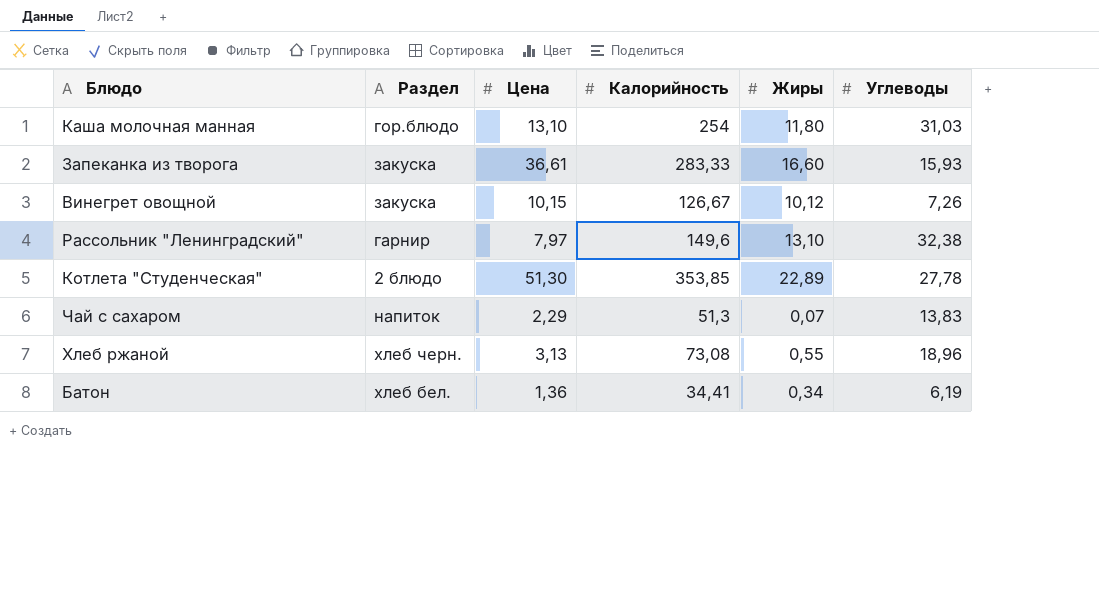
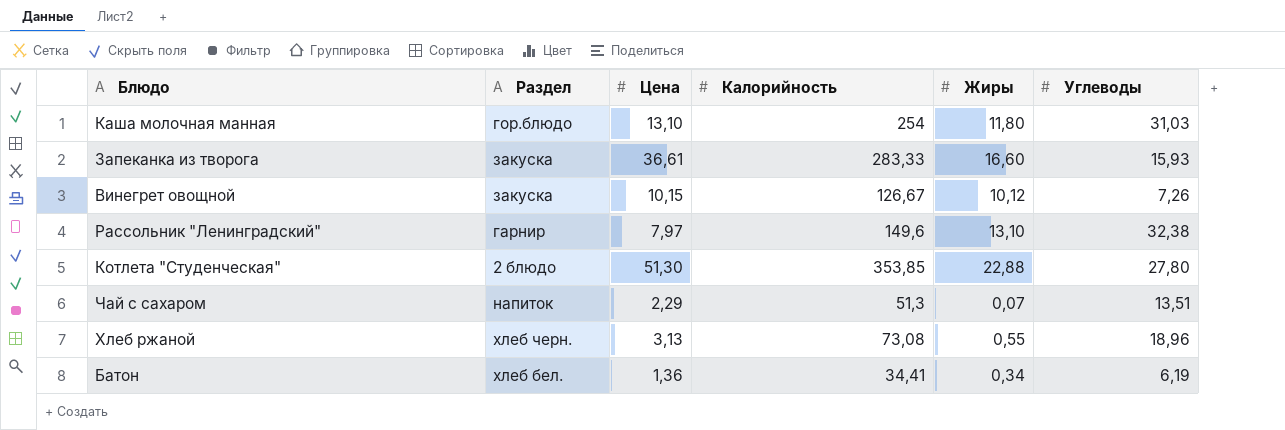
Котлета "Студенческая" | Жиры: 22,89 -> 22,88
Котлета "Студенческая" | Углеводы: 27,78 -> 27,80
Чай с сахаром | Углеводы: 13,83 -> 13,51

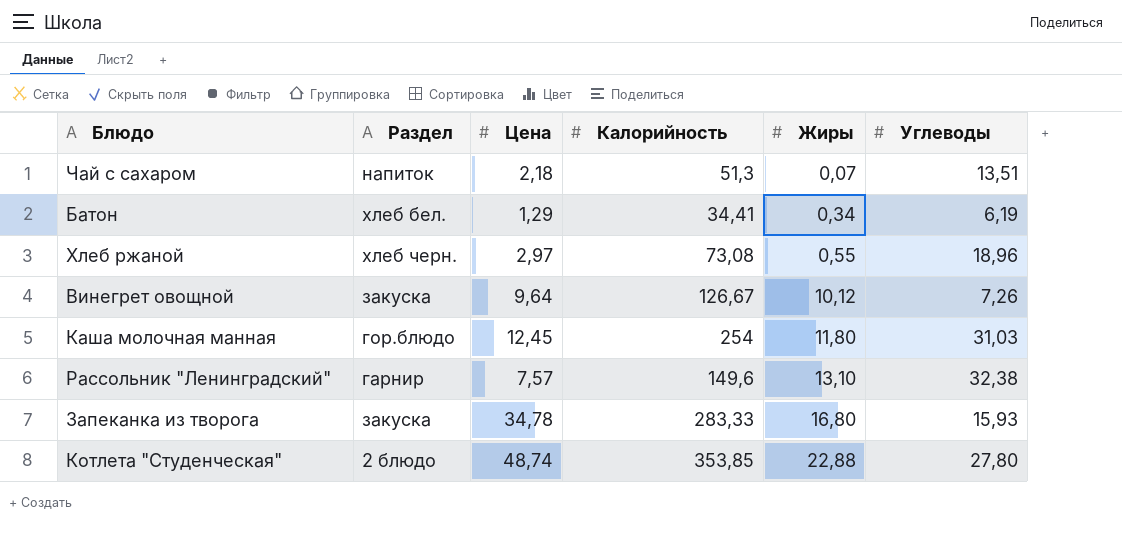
row order: none -> Жиры ascending
Чай с сахаром | Цена: 2,29 -> 2,18
Батон | Цена: 1,36 -> 1,29
Хлеб ржаной | Цена: 3,13 -> 2,97
Винегрет овощной | Цена: 10,15 -> 9,64
Каша молочная манная | Цена: 13,10 -> 12,45
Рассольник "Ленинградский" | Цена: 7,97 -> 7,57
Запеканка из творога | Цена: 36,61 -> 34,78
Запеканка из творога | Жиры: 16,60 -> 16,80
Котлета "Студенческая" | Цена: 51,30 -> 48,74

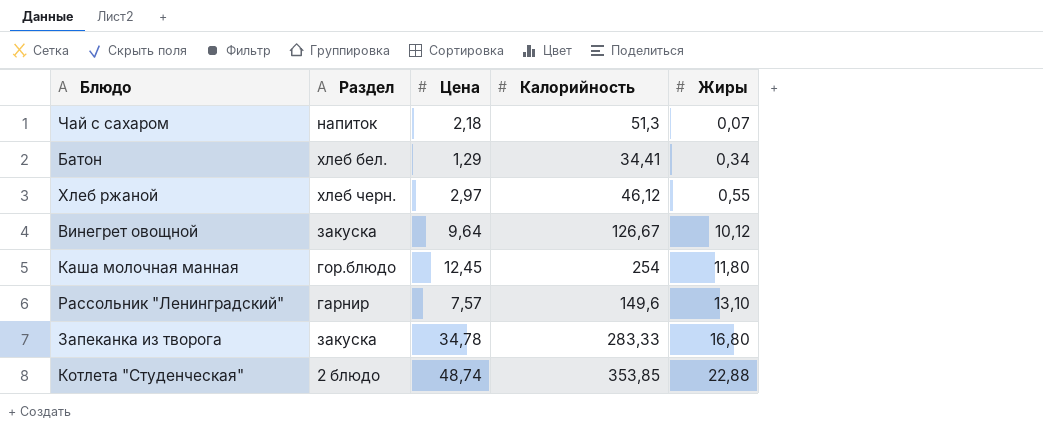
column Углеводы | position: 6 -> none
Хлеб ржаной | Калорийность: 73,08 -> 46,12

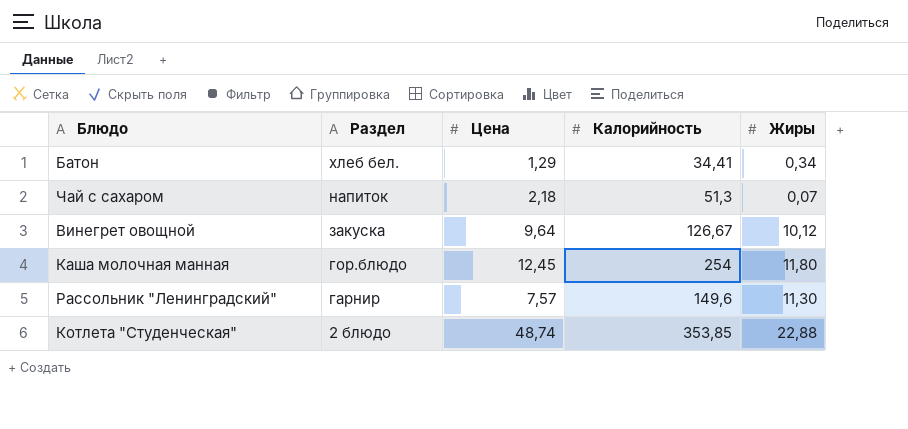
row order: Жиры ascending -> Раздел descending
row Хлеб ржаной: хлеб черн. | 2,97 | 46,12 | 0,55 -> none
row Запеканка из творога: закуска | 34,78 | 283,33 | 16,80 -> none
Рассольник "Ленинградский" | Жиры: 13,10 -> 11,30

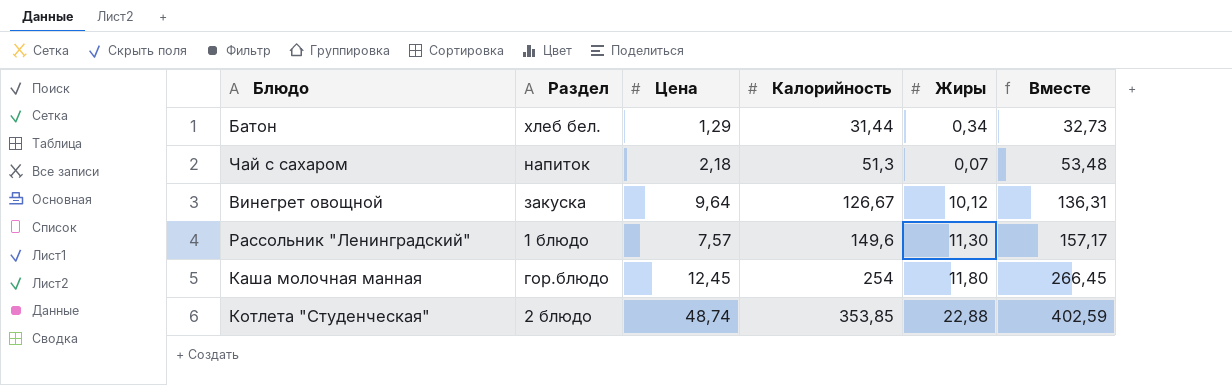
row order: Раздел descending -> Калорийность ascending
column Вместе | formula: none -> [Цена] + [Калорийность]
Батон | Калорийность: 34,41 -> 31,44
Рассольник "Ленинградский" | Раздел: гарнир -> 1 блюдо

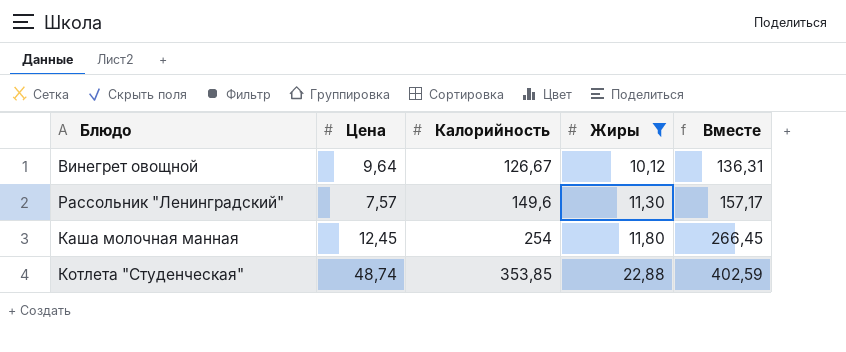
filter: none -> Жиры >= 10,12
column Раздел | position: 2 -> none

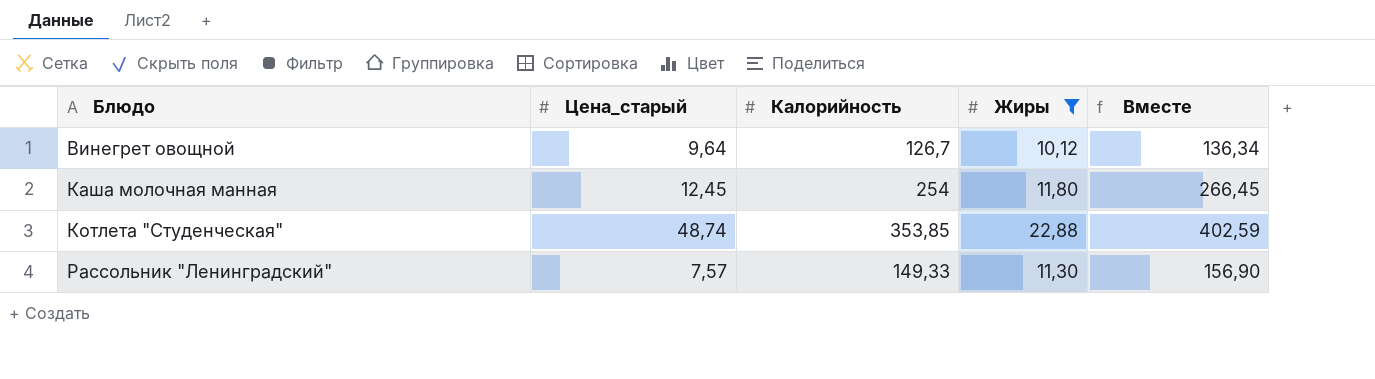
row order: Калорийность ascending -> Блюдо ascending
column name: Цена -> Цена_старый
Винегрет овощной | Калорийность: 126,67 -> 126,7
Винегрет овощной | Вместе: 136,31 -> 136,34
Рассольник "Ленинградский" | Калорийность: 149,6 -> 149,33
Рассольник "Ленинградский" | Вместе: 157,17 -> 156,90

